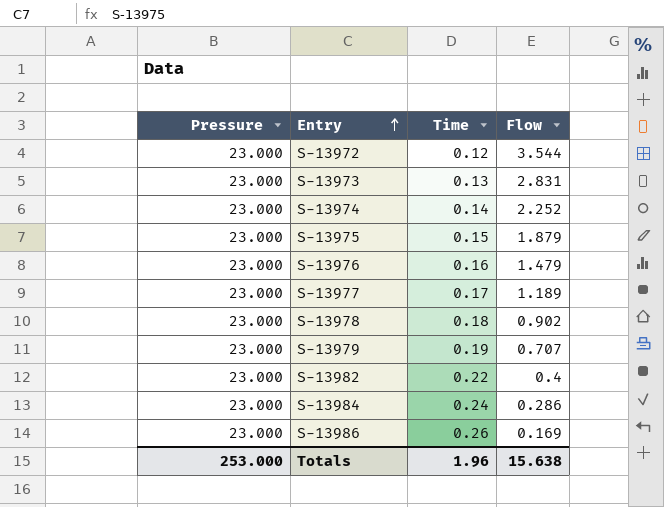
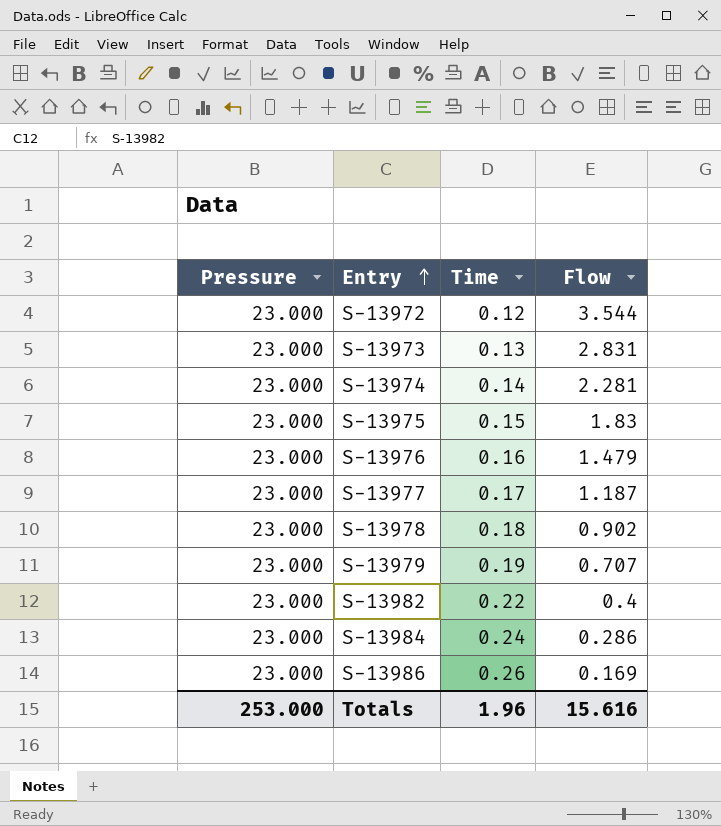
S-13974 | Flow: 2.252 -> 2.281
S-13975 | Flow: 1.879 -> 1.83
S-13977 | Flow: 1.189 -> 1.187
Totals | Flow: 15.638 -> 15.616

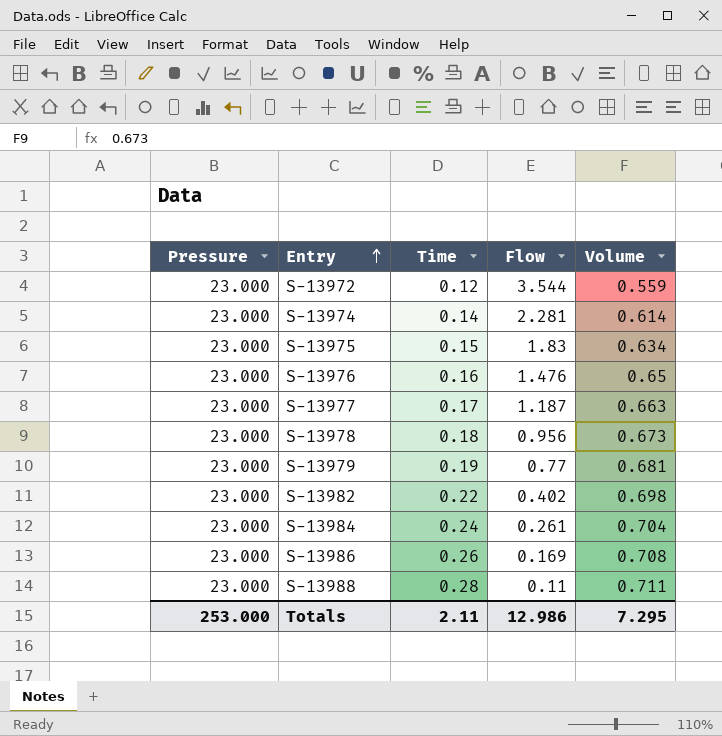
column Volume | position: none -> 5
row S-13973: 23.000 | 0.13 | 2.831 -> none
S-13976 | Flow: 1.479 -> 1.476
S-13978 | Flow: 0.902 -> 0.956
S-13979 | Flow: 0.707 -> 0.77
S-13982 | Flow: 0.4 -> 0.402
S-13984 | Flow: 0.286 -> 0.261
row S-13988: none -> 23.000 | 0.28 | 0.11 | 0.711
Totals | Time: 1.96 -> 2.11
Totals | Flow: 15.616 -> 12.986

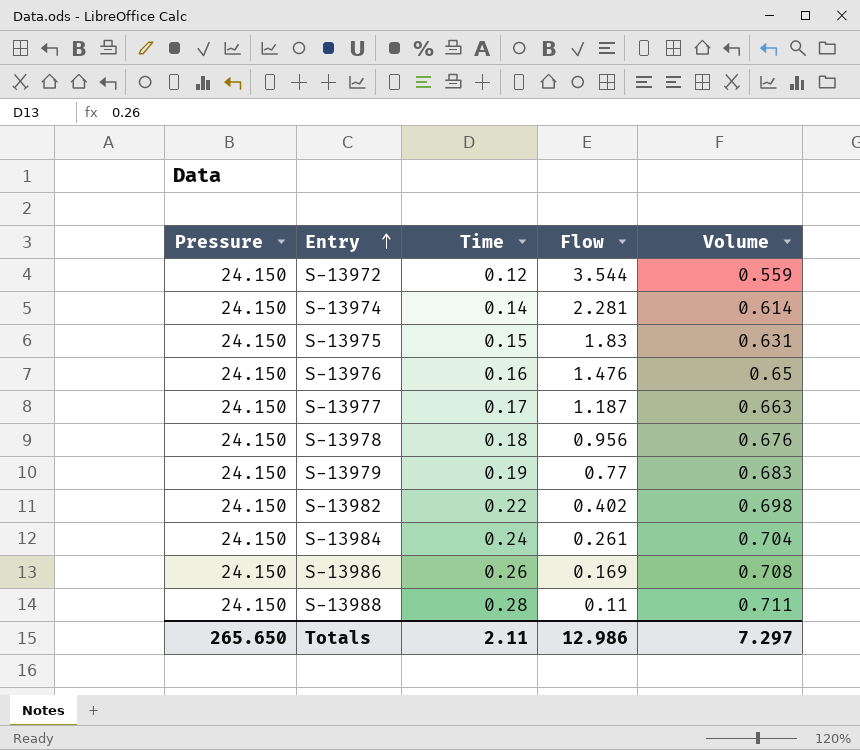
S-13972 | Pressure: 23.000 -> 24.150
S-13974 | Pressure: 23.000 -> 24.150
S-13975 | Pressure: 23.000 -> 24.150
S-13975 | Volume: 0.634 -> 0.631
S-13976 | Pressure: 23.000 -> 24.150
S-13977 | Pressure: 23.000 -> 24.150
S-13978 | Pressure: 23.000 -> 24.150
S-13978 | Volume: 0.673 -> 0.676
S-13979 | Pressure: 23.000 -> 24.150
S-13979 | Volume: 0.681 -> 0.683
S-13982 | Pressure: 23.000 -> 24.150
S-13984 | Pressure: 23.000 -> 24.150
S-13986 | Pressure: 23.000 -> 24.150
S-13988 | Pressure: 23.000 -> 24.150
Totals | Pressure: 253.000 -> 265.650
Totals | Volume: 7.295 -> 7.297

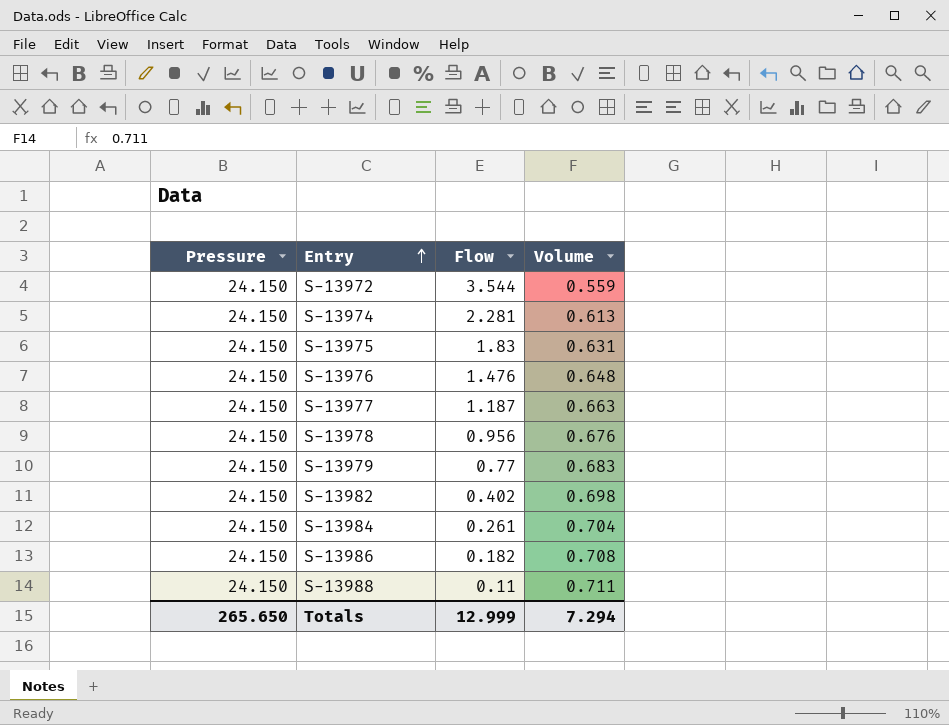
column Time | position: 3 -> none
S-13974 | Volume: 0.614 -> 0.613
S-13976 | Volume: 0.65 -> 0.648
S-13986 | Flow: 0.169 -> 0.182
Totals | Flow: 12.986 -> 12.999
Totals | Volume: 7.297 -> 7.294

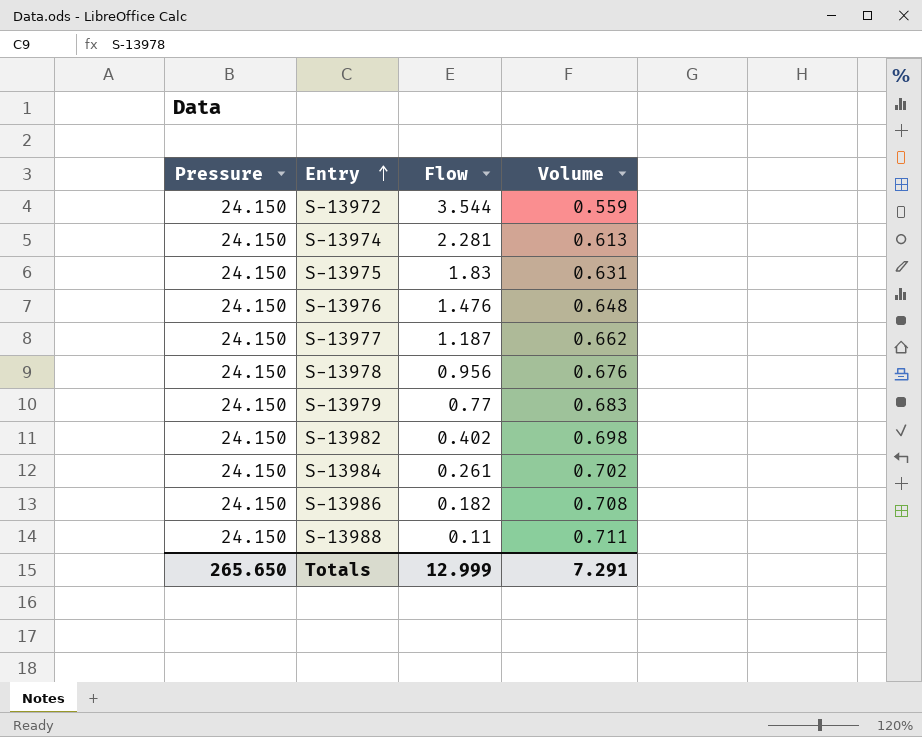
S-13977 | Volume: 0.663 -> 0.662
S-13984 | Volume: 0.704 -> 0.702
Totals | Volume: 7.294 -> 7.291

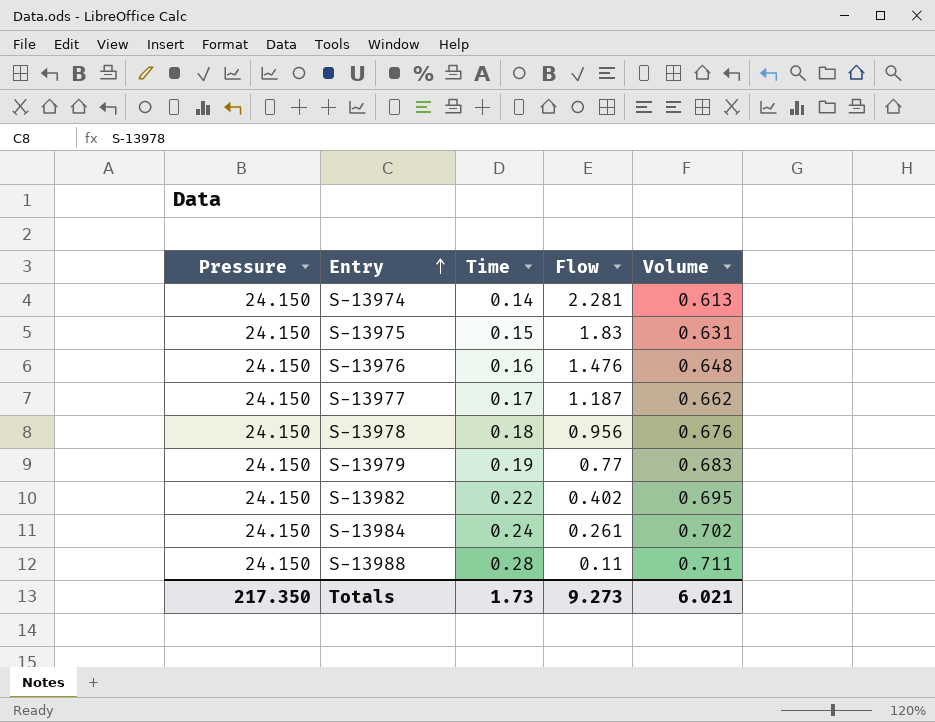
column Time | position: none -> 3
row S-13972: 24.150 | 3.544 | 0.559 -> none
row S-13986: 24.150 | 0.182 | 0.708 -> none
S-13982 | Volume: 0.698 -> 0.695
Totals | Pressure: 265.650 -> 217.350
Totals | Flow: 12.999 -> 9.273
Totals | Volume: 7.291 -> 6.021

